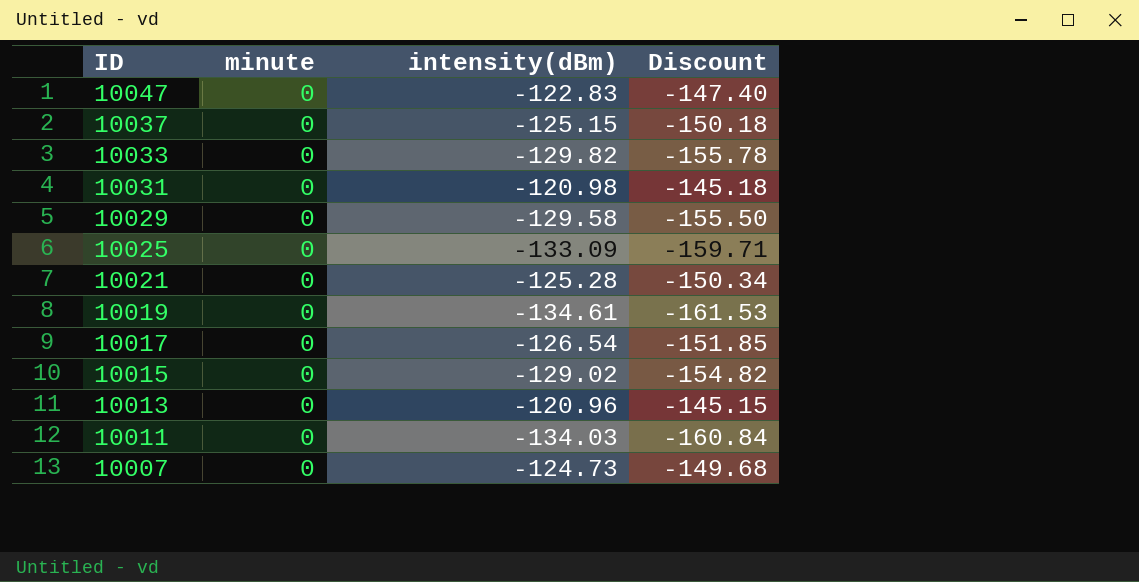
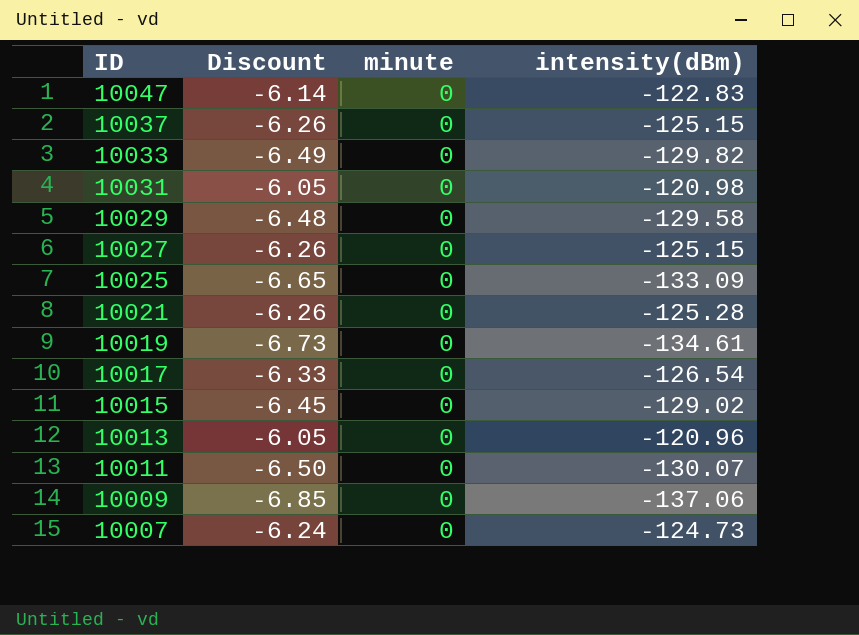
column Discount | formula: [intensity(dBm)] * 1.2 -> [intensity(dBm)] * 0.05
column Discount | position: 4 -> 2
row 10027: none -> -6.26 | 0 | -125.15
10011 | intensity(dBm): -134.03 -> -130.07
row 10009: none -> -6.85 | 0 | -137.06

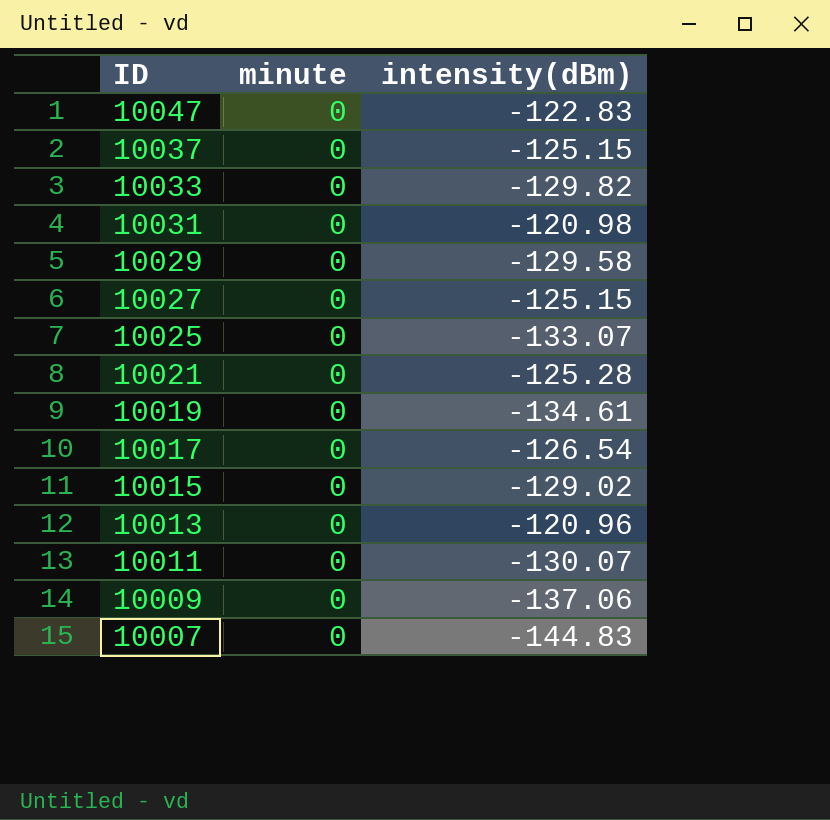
column Discount | formula: [intensity(dBm)] * 0.05 -> none
10025 | intensity(dBm): -133.09 -> -133.07
10007 | intensity(dBm): -124.73 -> -144.83

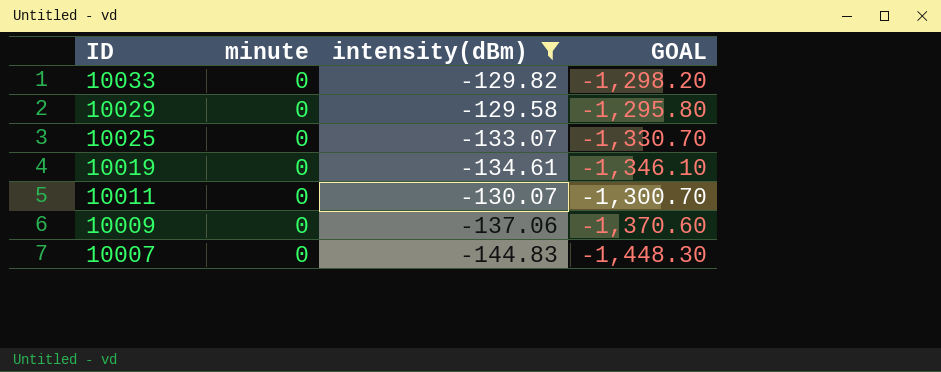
filter: none -> intensity(dBm) <= -129.58
column GOAL | formula: none -> [intensity(dBm)] * 10

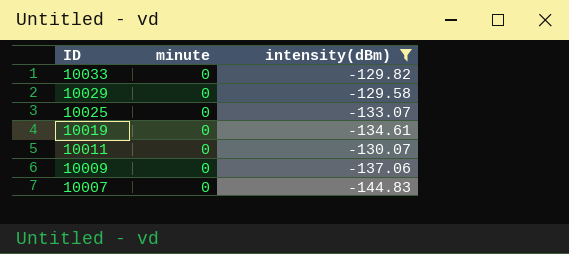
column GOAL | formula: [intensity(dBm)] * 10 -> none

